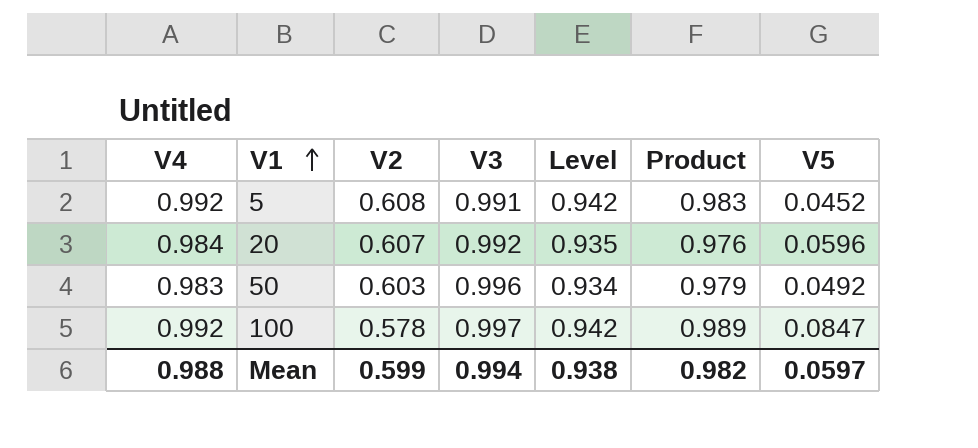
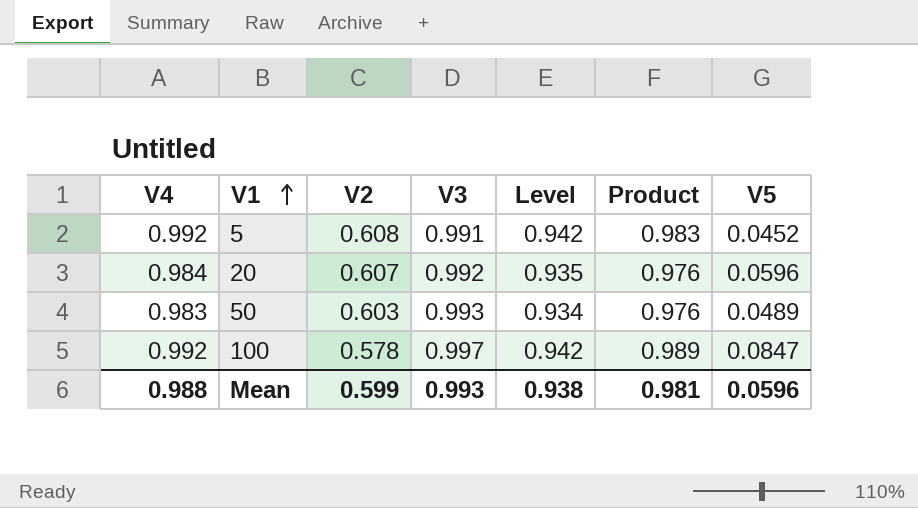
50 | V3: 0.996 -> 0.993
50 | Product: 0.979 -> 0.976
50 | V5: 0.0492 -> 0.0489
Mean | V3: 0.994 -> 0.993
Mean | Product: 0.982 -> 0.981
Mean | V5: 0.0597 -> 0.0596

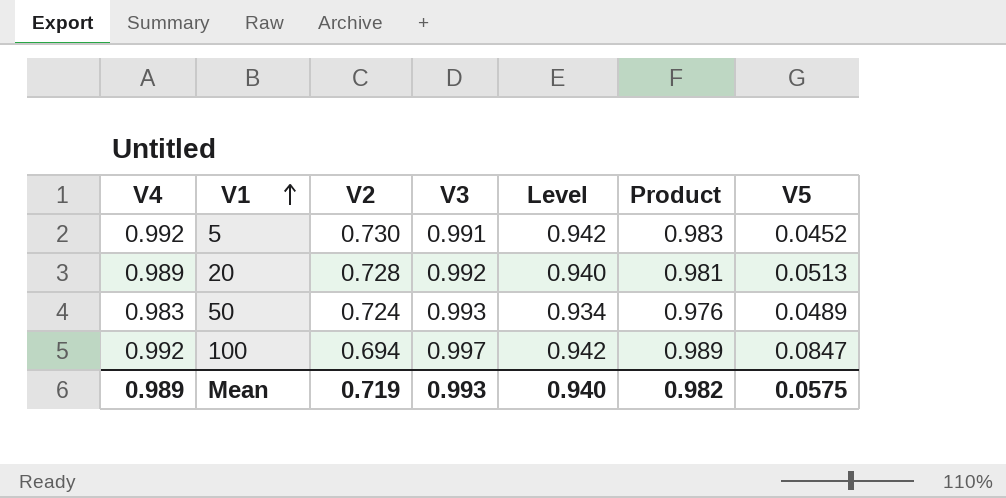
5 | V2: 0.608 -> 0.730
20 | V4: 0.984 -> 0.989
20 | V2: 0.607 -> 0.728
20 | Level: 0.935 -> 0.940
20 | Product: 0.976 -> 0.981
20 | V5: 0.0596 -> 0.0513
50 | V2: 0.603 -> 0.724
100 | V2: 0.578 -> 0.694
Mean | V4: 0.988 -> 0.989
Mean | V2: 0.599 -> 0.719
Mean | Level: 0.938 -> 0.940
Mean | Product: 0.981 -> 0.982
Mean | V5: 0.0596 -> 0.0575

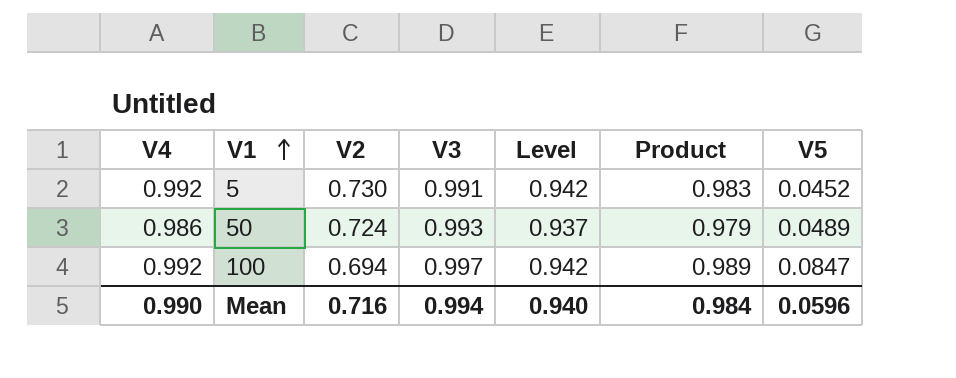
row 20: 0.989 | 0.728 | 0.992 | 0.940 | 0.981 | 0.0513 -> none
50 | V4: 0.983 -> 0.986
50 | Level: 0.934 -> 0.937
50 | Product: 0.976 -> 0.979
Mean | V4: 0.989 -> 0.990
Mean | V2: 0.719 -> 0.716
Mean | V3: 0.993 -> 0.994
Mean | Product: 0.982 -> 0.984
Mean | V5: 0.0575 -> 0.0596

